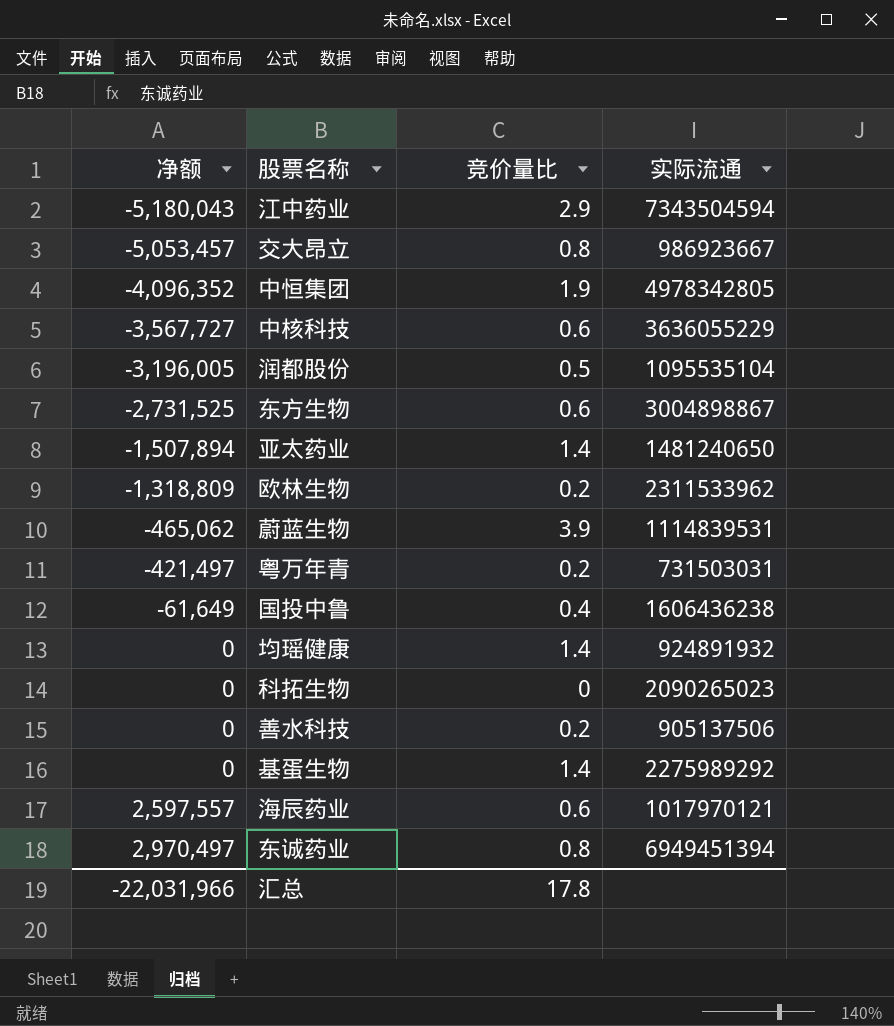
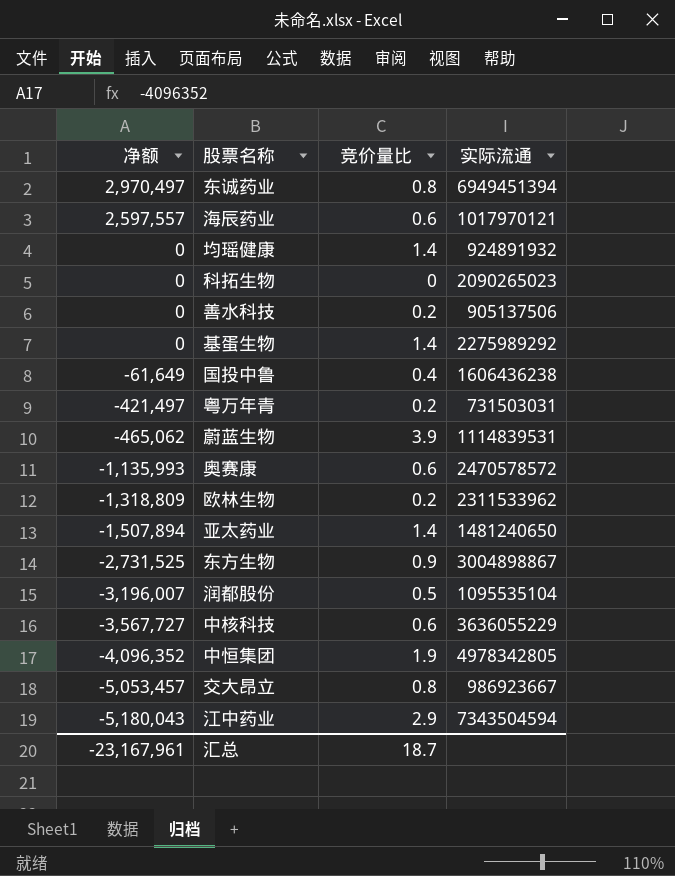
row order: 净额 ascending -> 净额 descending
row 奥赛康: none -> -1,135,993 | 0.6 | 2470578572
东方生物 | 竞价量比: 0.6 -> 0.9
润都股份 | 净额: -3,196,005 -> -3,196,007
汇总 | 净额: -22,031,966 -> -23,167,961
汇总 | 竞价量比: 17.8 -> 18.7

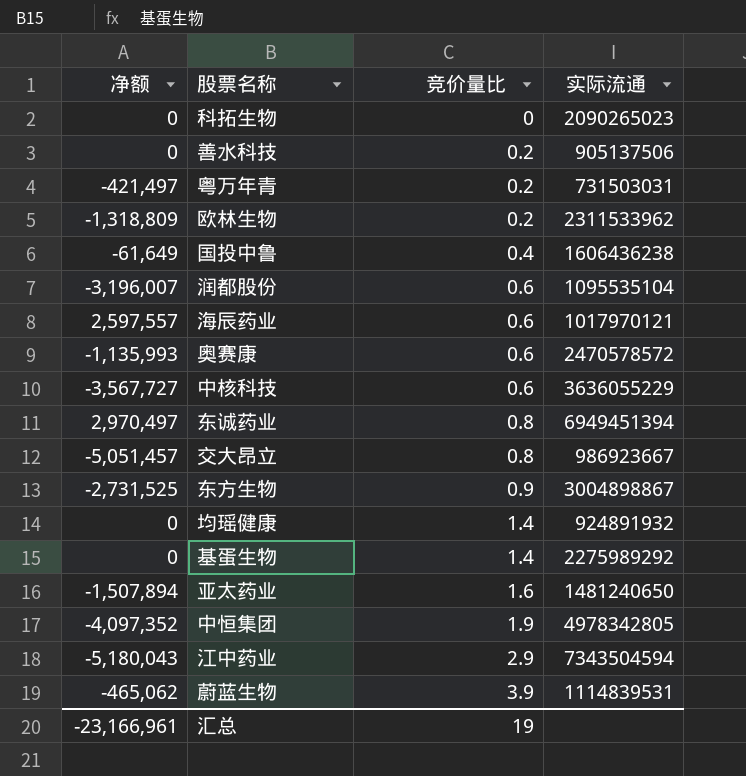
row order: 净额 descending -> 竞价量比 ascending
润都股份 | 竞价量比: 0.5 -> 0.6
交大昂立 | 净额: -5,053,457 -> -5,051,457
亚太药业 | 竞价量比: 1.4 -> 1.6
中恒集团 | 净额: -4,096,352 -> -4,097,352
汇总 | 净额: -23,167,961 -> -23,166,961
汇总 | 竞价量比: 18.7 -> 19

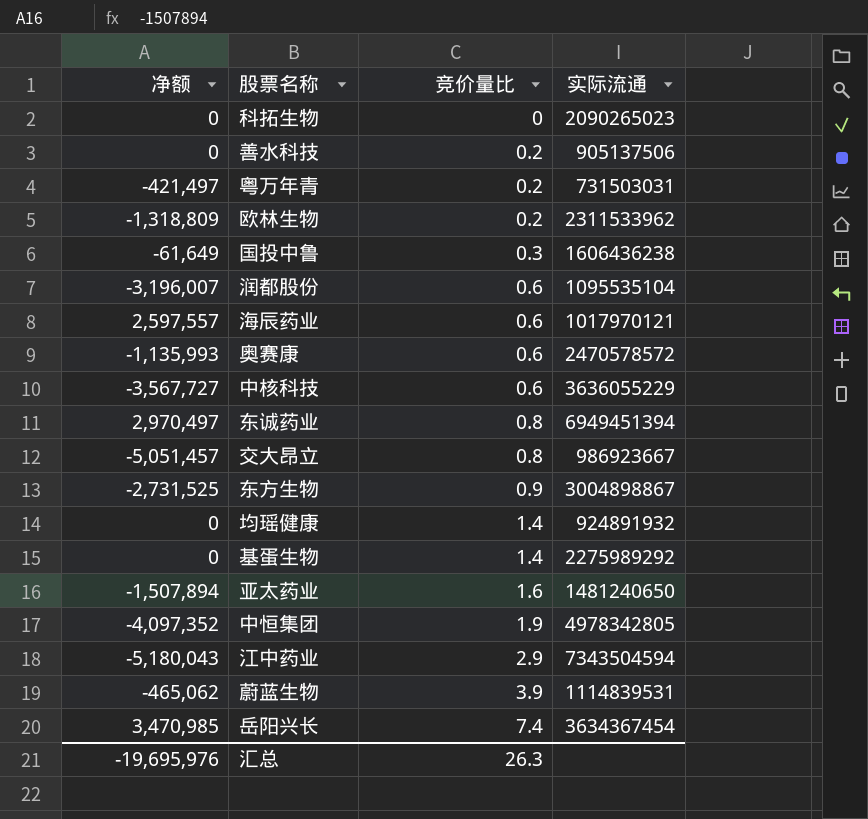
国投中鲁 | 竞价量比: 0.4 -> 0.3
row 岳阳兴长: none -> 3,470,985 | 7.4 | 3634367454
汇总 | 净额: -23,166,961 -> -19,695,976
汇总 | 竞价量比: 19 -> 26.3

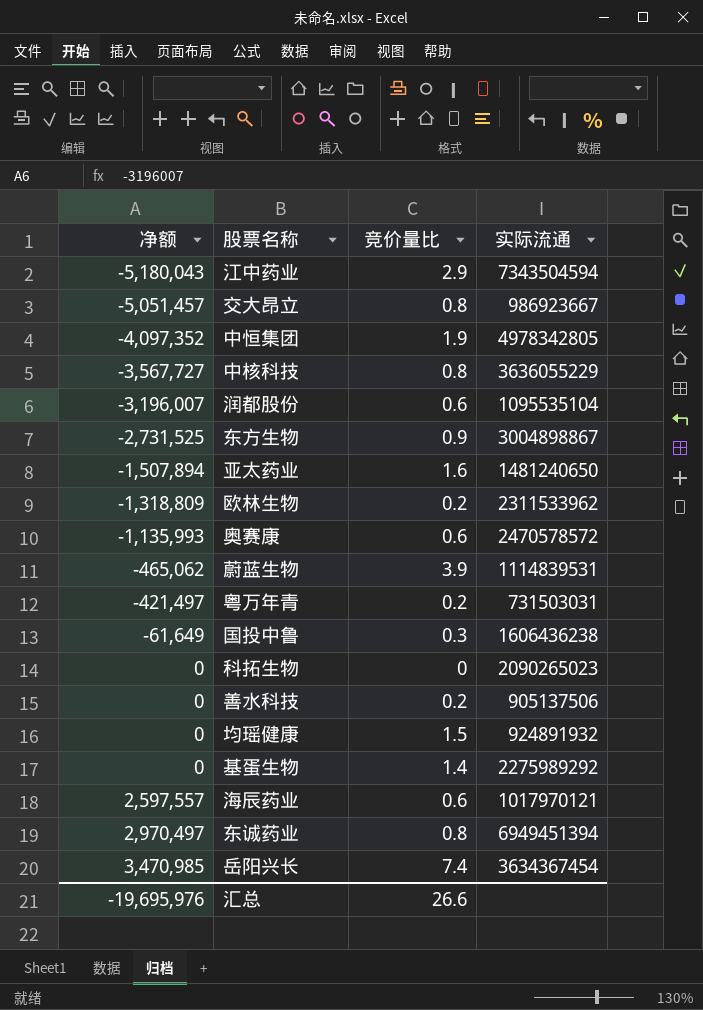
row order: 竞价量比 ascending -> 净额 ascending
中核科技 | 竞价量比: 0.6 -> 0.8
均瑶健康 | 竞价量比: 1.4 -> 1.5
汇总 | 竞价量比: 26.3 -> 26.6

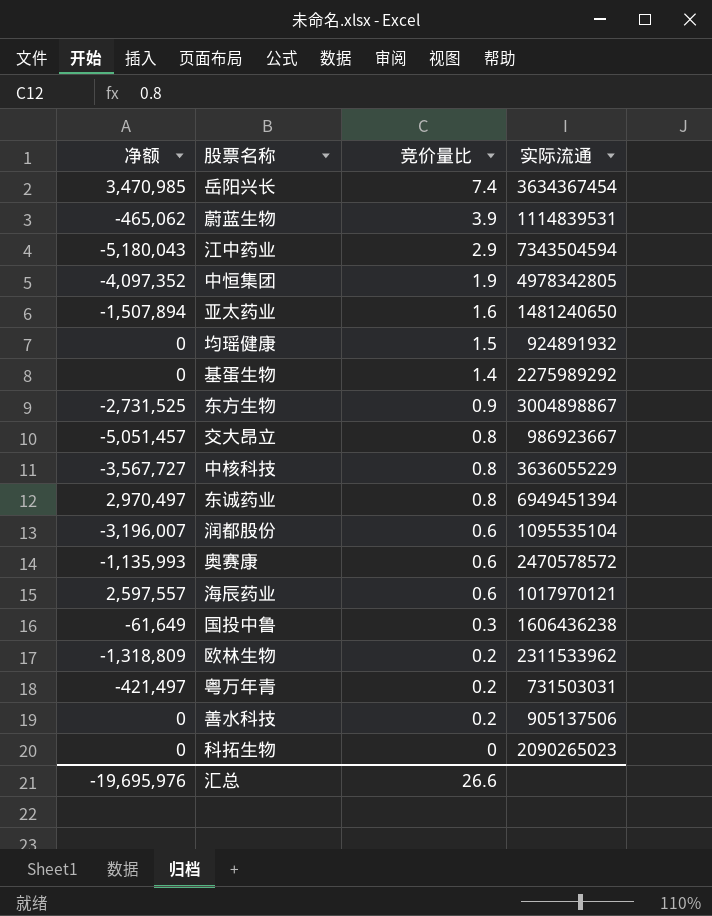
row order: 净额 ascending -> 竞价量比 descending

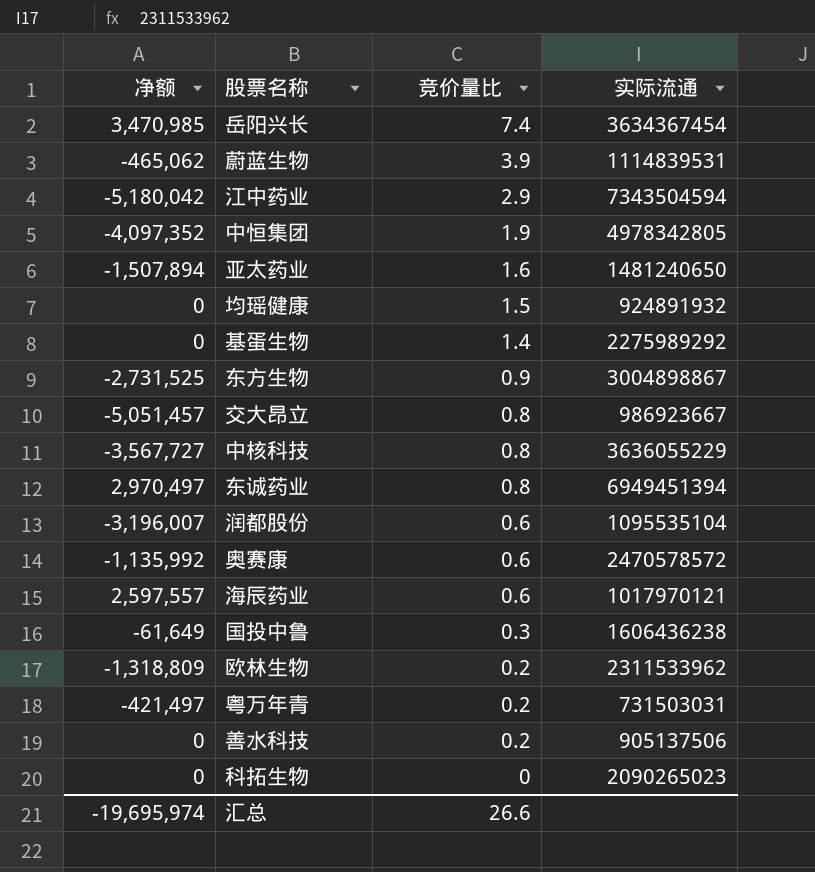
江中药业 | 净额: -5,180,043 -> -5,180,042
奥赛康 | 净额: -1,135,993 -> -1,135,992
汇总 | 净额: -19,695,976 -> -19,695,974

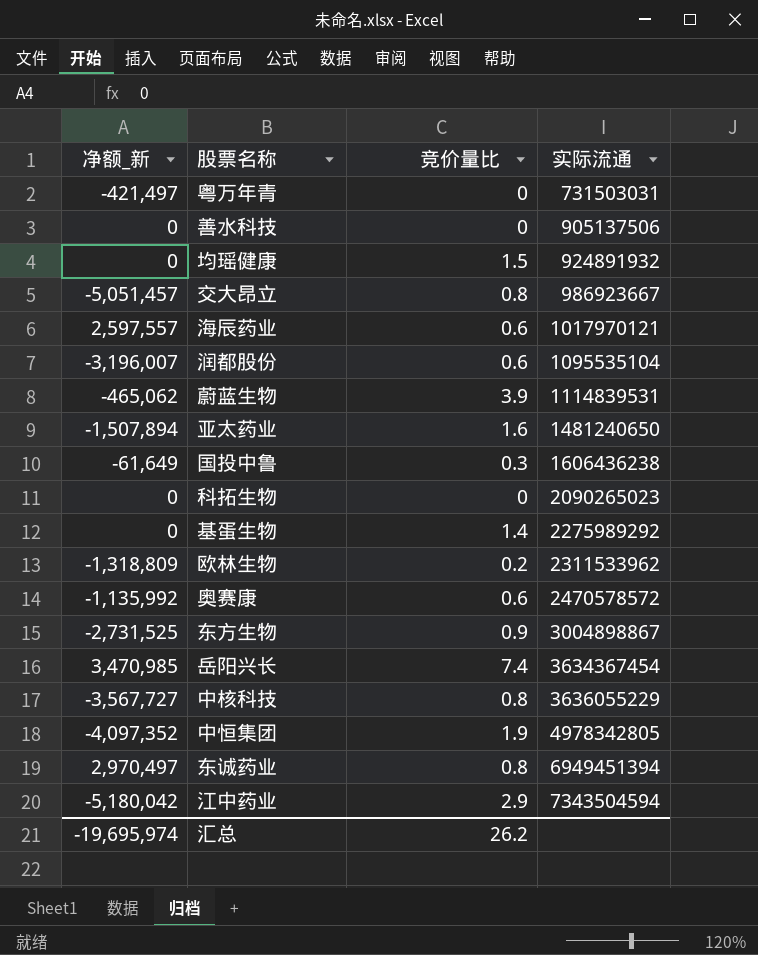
row order: 竞价量比 descending -> 实际流通 ascending
column name: 净额 -> 净额_新
粤万年青 | 竞价量比: 0.2 -> 0
善水科技 | 竞价量比: 0.2 -> 0
汇总 | 竞价量比: 26.6 -> 26.2

